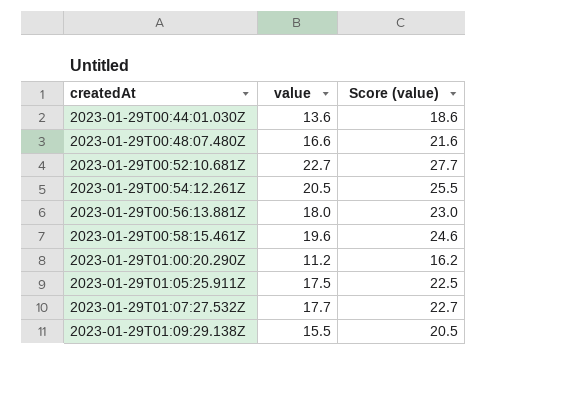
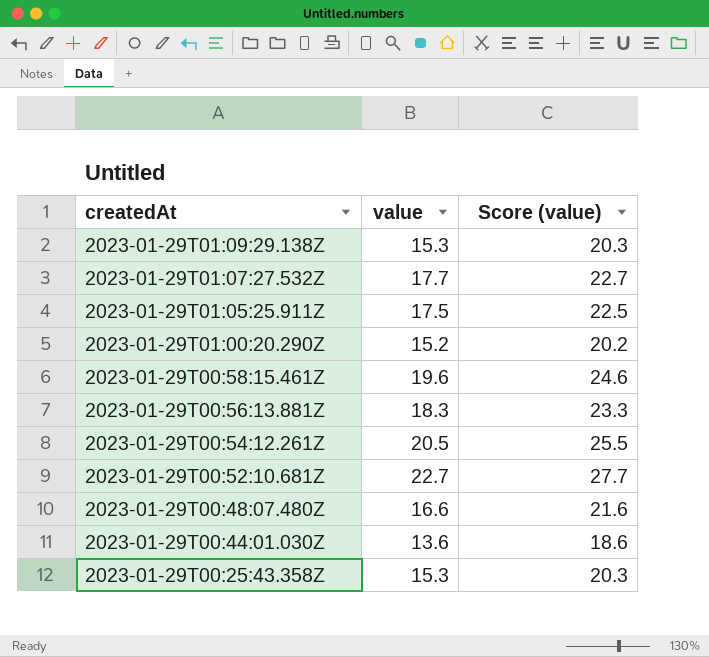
row order: createdAt ascending -> createdAt descending
2023-01-29T01:09:29.138Z | value: 15.5 -> 15.3
2023-01-29T01:09:29.138Z | Score (value): 20.5 -> 20.3
2023-01-29T01:00:20.290Z | value: 11.2 -> 15.2
2023-01-29T01:00:20.290Z | Score (value): 16.2 -> 20.2
2023-01-29T00:56:13.881Z | value: 18.0 -> 18.3
2023-01-29T00:56:13.881Z | Score (value): 23.0 -> 23.3
row 2023-01-29T00:25:43.358Z: none -> 15.3 | 20.3

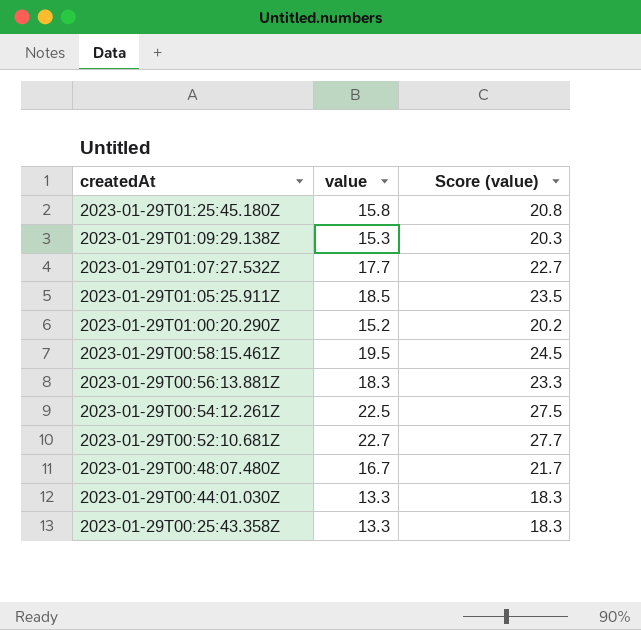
row 2023-01-29T01:25:45.180Z: none -> 15.8 | 20.8
2023-01-29T01:05:25.911Z | value: 17.5 -> 18.5
2023-01-29T01:05:25.911Z | Score (value): 22.5 -> 23.5
2023-01-29T00:58:15.461Z | value: 19.6 -> 19.5
2023-01-29T00:58:15.461Z | Score (value): 24.6 -> 24.5
2023-01-29T00:54:12.261Z | value: 20.5 -> 22.5
2023-01-29T00:54:12.261Z | Score (value): 25.5 -> 27.5
2023-01-29T00:48:07.480Z | value: 16.6 -> 16.7
2023-01-29T00:48:07.480Z | Score (value): 21.6 -> 21.7
2023-01-29T00:44:01.030Z | value: 13.6 -> 13.3
2023-01-29T00:44:01.030Z | Score (value): 18.6 -> 18.3
2023-01-29T00:25:43.358Z | value: 15.3 -> 13.3
2023-01-29T00:25:43.358Z | Score (value): 20.3 -> 18.3

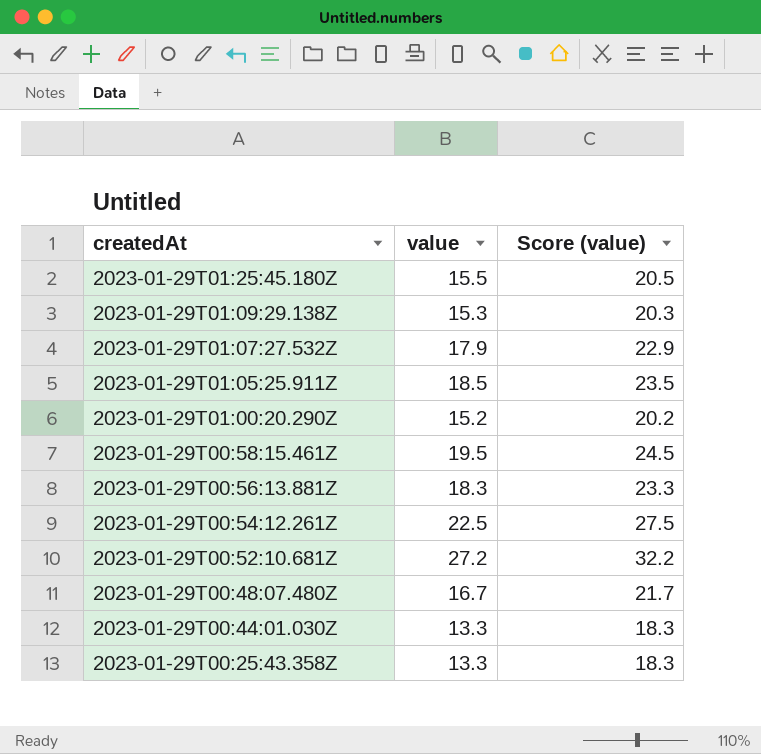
2023-01-29T01:25:45.180Z | value: 15.8 -> 15.5
2023-01-29T01:25:45.180Z | Score (value): 20.8 -> 20.5
2023-01-29T01:07:27.532Z | value: 17.7 -> 17.9
2023-01-29T01:07:27.532Z | Score (value): 22.7 -> 22.9
2023-01-29T00:52:10.681Z | value: 22.7 -> 27.2
2023-01-29T00:52:10.681Z | Score (value): 27.7 -> 32.2

